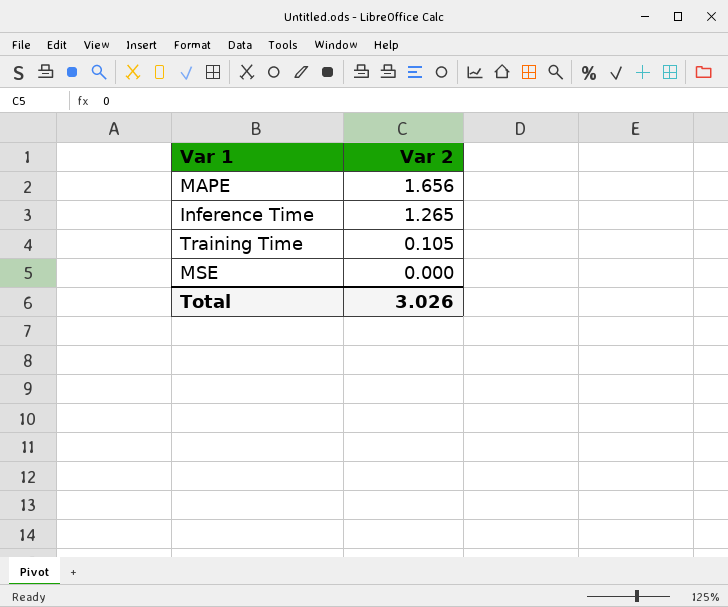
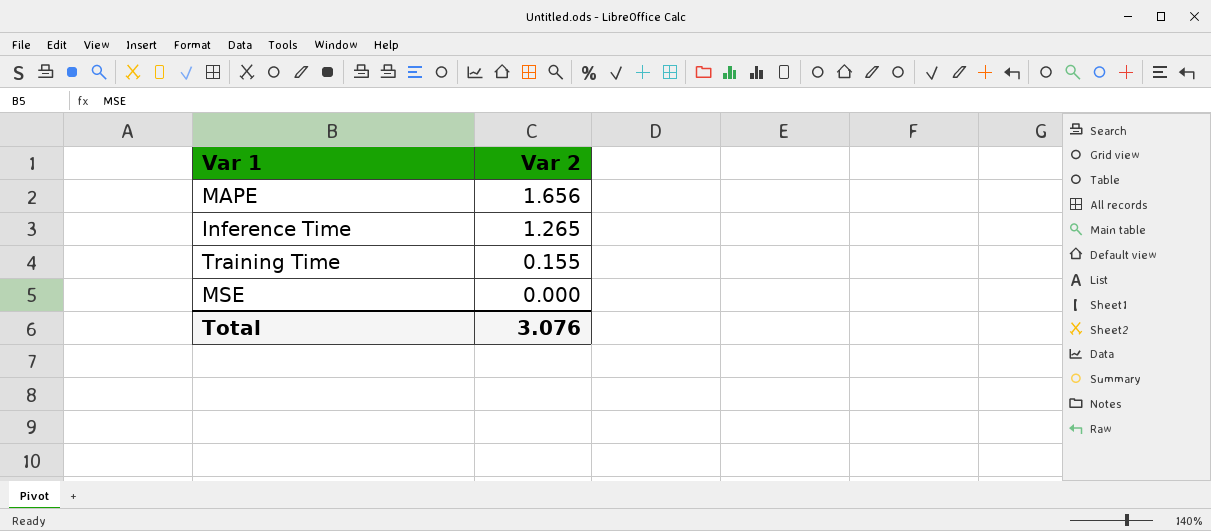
Training Time | Var 2: 0.105 -> 0.155
Total | Var 2: 3.026 -> 3.076

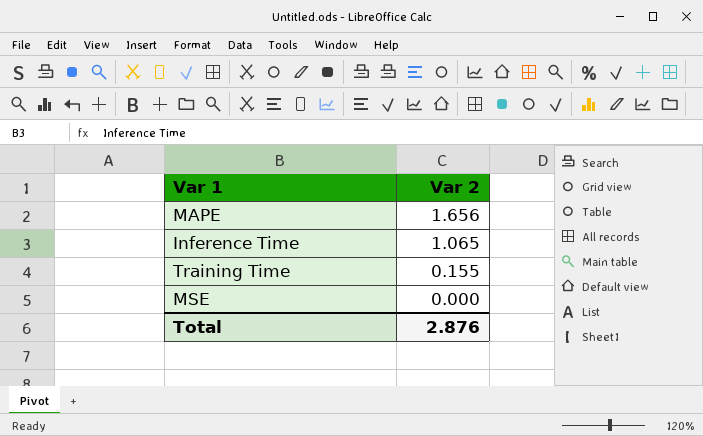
Inference Time | Var 2: 1.265 -> 1.065
Total | Var 2: 3.076 -> 2.876

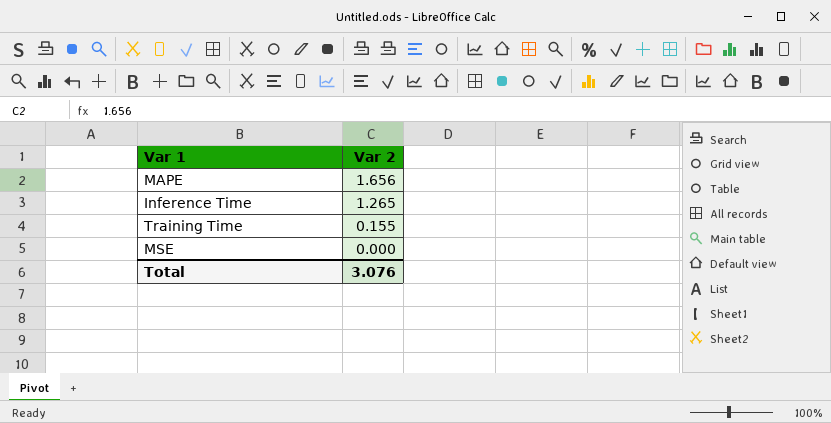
Inference Time | Var 2: 1.065 -> 1.265
Total | Var 2: 2.876 -> 3.076

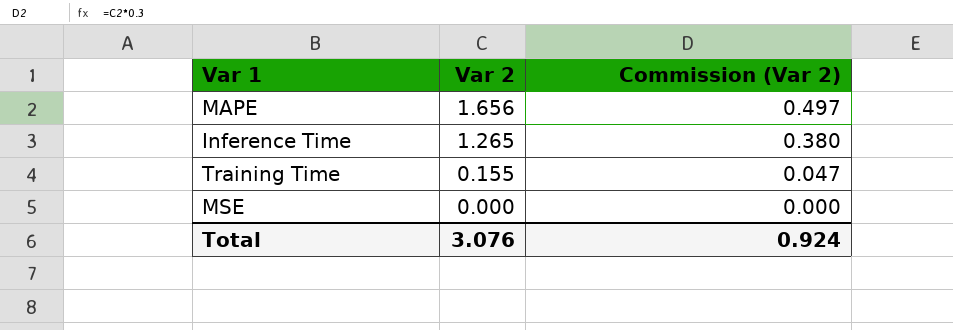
column Commission (Var 2) | formula: none -> [Var 2] * 0.3

